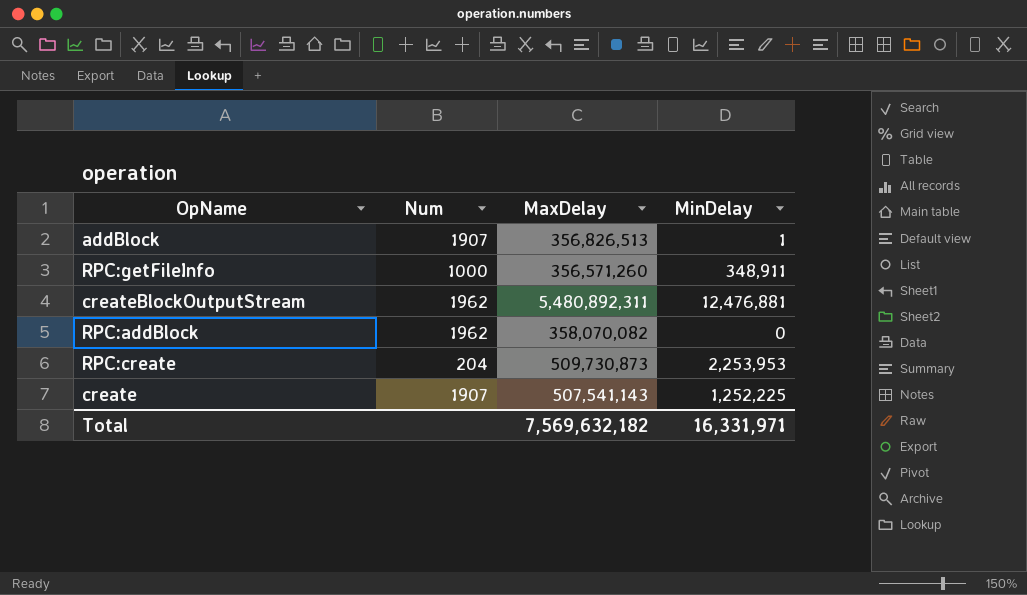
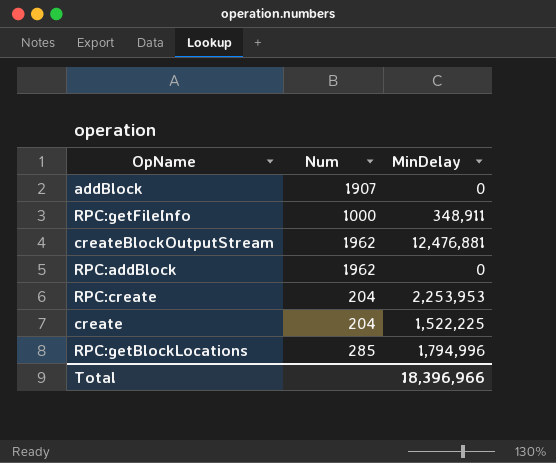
column MaxDelay | position: 3 -> none
addBlock | MinDelay: 1 -> 0
create | Num: 1907 -> 204
create | MinDelay: 1,252,225 -> 1,522,225
row RPC:getBlockLocations: none -> 285 | 1,794,996
Total | MinDelay: 16,331,971 -> 18,396,966

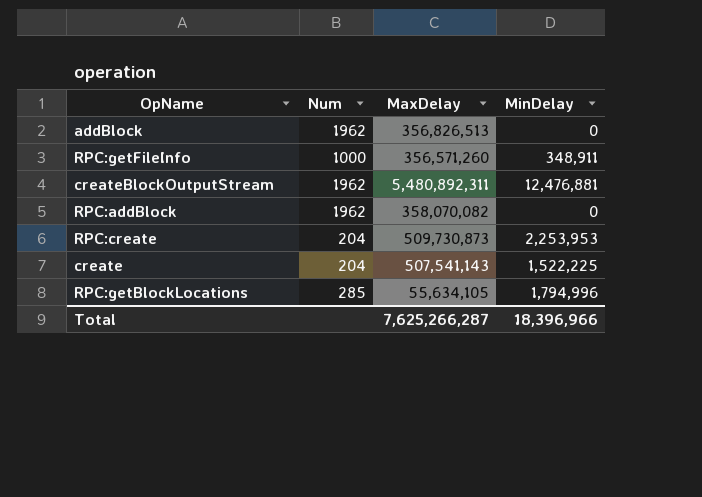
column MaxDelay | position: none -> 3
addBlock | Num: 1907 -> 1962

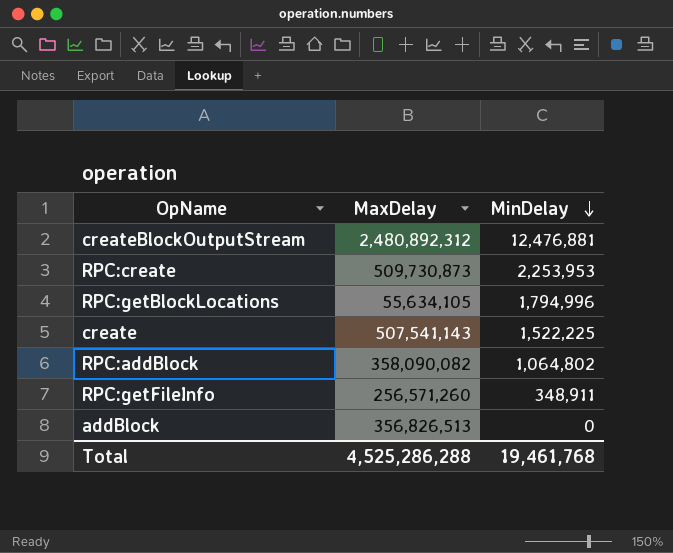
row order: none -> MinDelay descending
column Num | position: 2 -> none
createBlockOutputStream | MaxDelay: 5,480,892,311 -> 2,480,892,312
RPC:addBlock | MaxDelay: 358,070,082 -> 358,090,082
RPC:addBlock | MinDelay: 0 -> 1,064,802
RPC:getFileInfo | MaxDelay: 356,571,260 -> 256,571,260
Total | MaxDelay: 7,625,266,287 -> 4,525,286,288
Total | MinDelay: 18,396,966 -> 19,461,768

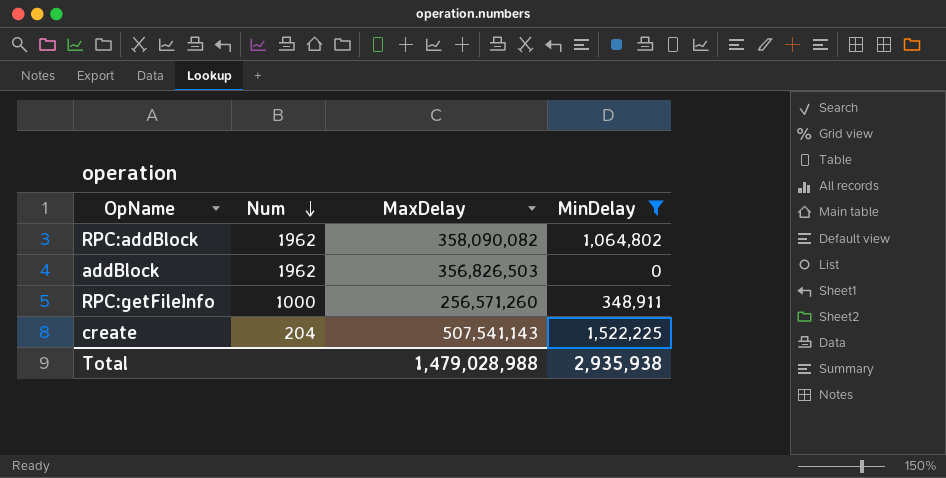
filter: none -> MinDelay <= 1,522,225
row order: MinDelay descending -> Num descending
column Num | position: none -> 2
addBlock | MaxDelay: 356,826,513 -> 356,826,503
Total | MaxDelay: 4,525,286,288 -> 1,479,028,988
Total | MinDelay: 19,461,768 -> 2,935,938

